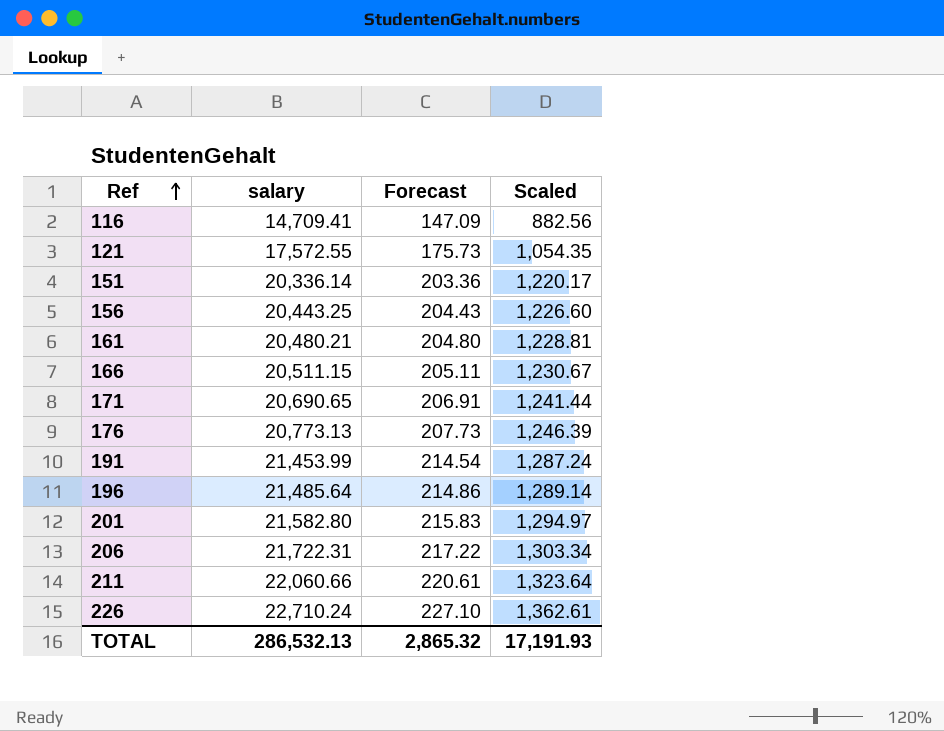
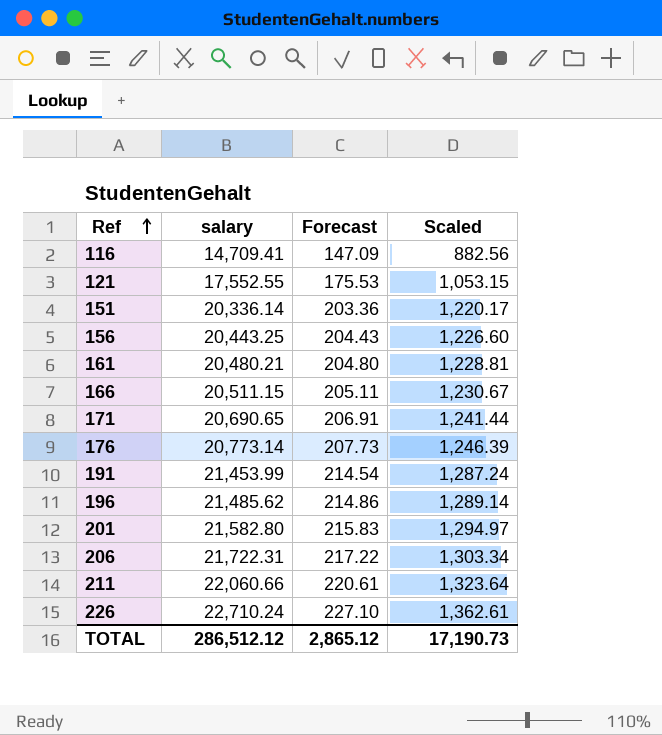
121 | salary: 17,572.55 -> 17,552.55
121 | Forecast: 175.73 -> 175.53
121 | Scaled: 1,054.35 -> 1,053.15
176 | salary: 20,773.13 -> 20,773.14
196 | salary: 21,485.64 -> 21,485.62
TOTAL | salary: 286,532.13 -> 286,512.12
TOTAL | Forecast: 2,865.32 -> 2,865.12
TOTAL | Scaled: 17,191.93 -> 17,190.73

